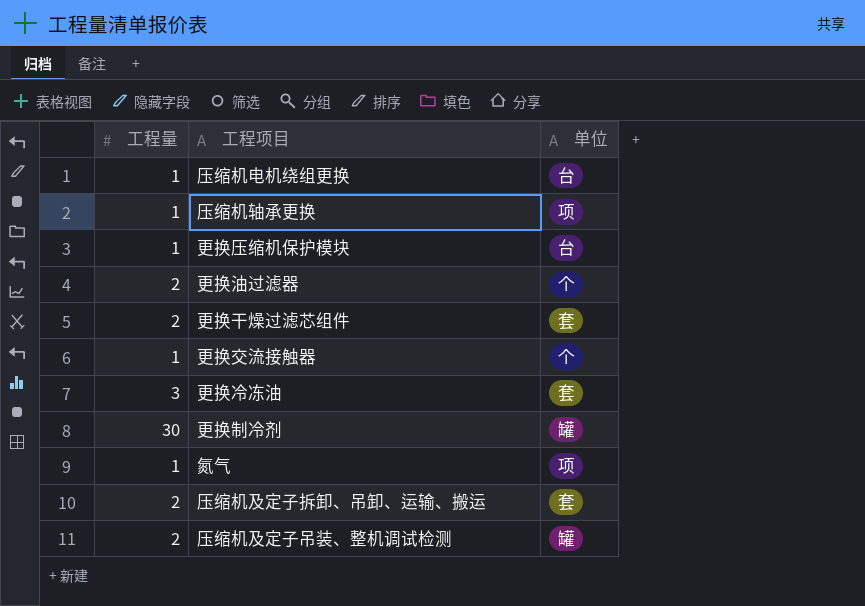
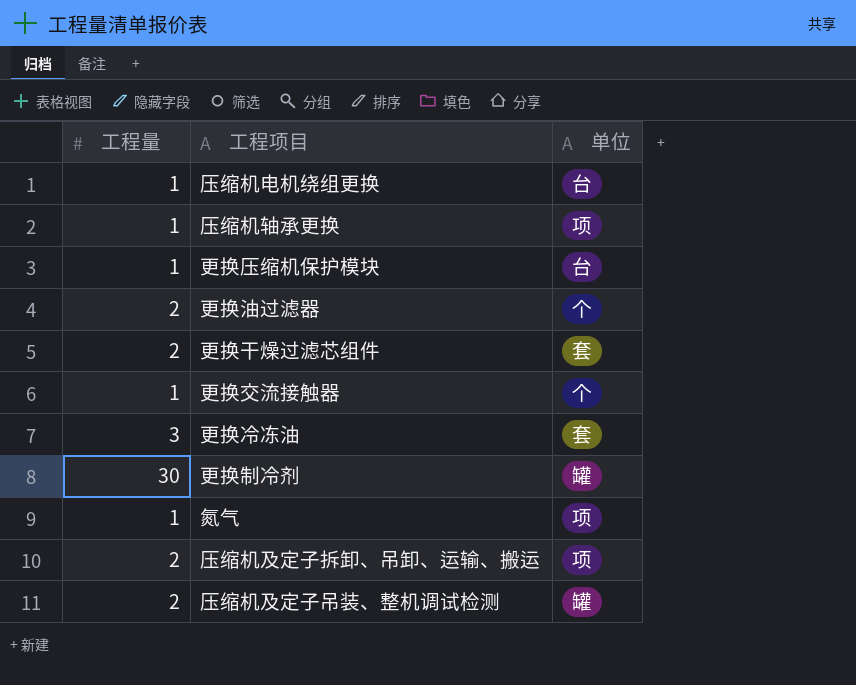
压缩机及定子拆卸、吊卸、运输、搬运 | 单位: 套 -> 项

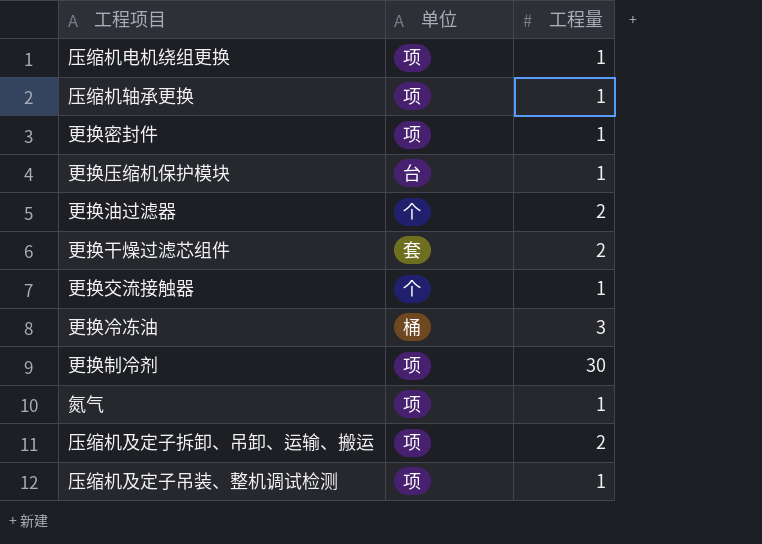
column 工程量 | position: 1 -> 3
压缩机电机绕组更换 | 单位: 台 -> 项
row 更换密封件: none -> 项 | 1
更换冷冻油 | 单位: 套 -> 桶
更换制冷剂 | 单位: 罐 -> 项
压缩机及定子吊装、整机调试检测 | 单位: 罐 -> 项
压缩机及定子吊装、整机调试检测 | 工程量: 2 -> 1

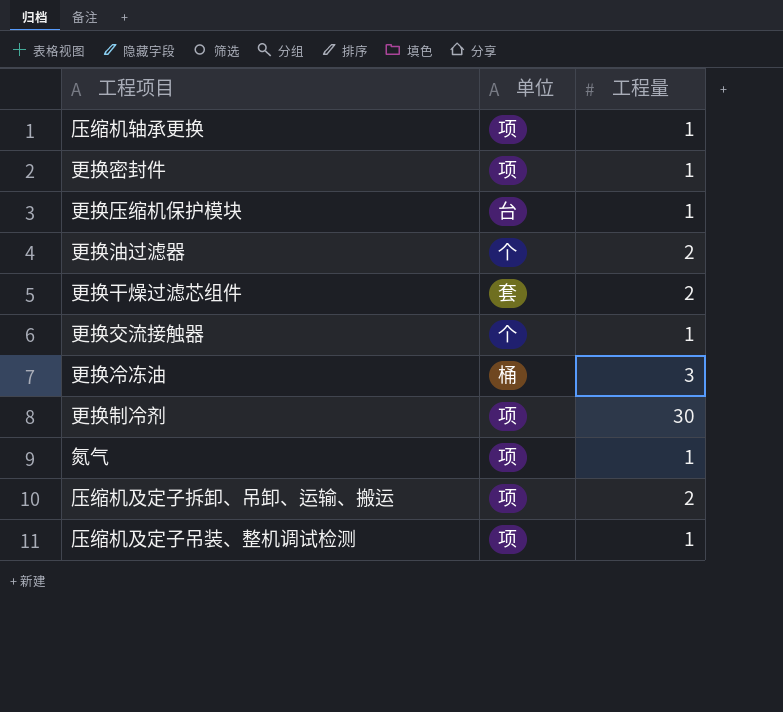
row 压缩机电机绕组更换: 项 | 1 -> none

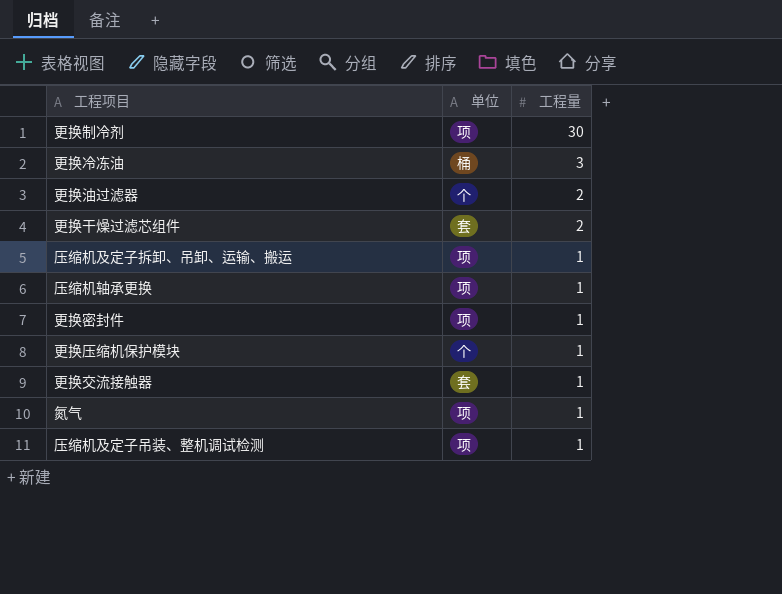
row order: none -> 工程量 descending
压缩机及定子拆卸、吊卸、运输、搬运 | 工程量: 2 -> 1
更换压缩机保护模块 | 单位: 台 -> 个
更换交流接触器 | 单位: 个 -> 套

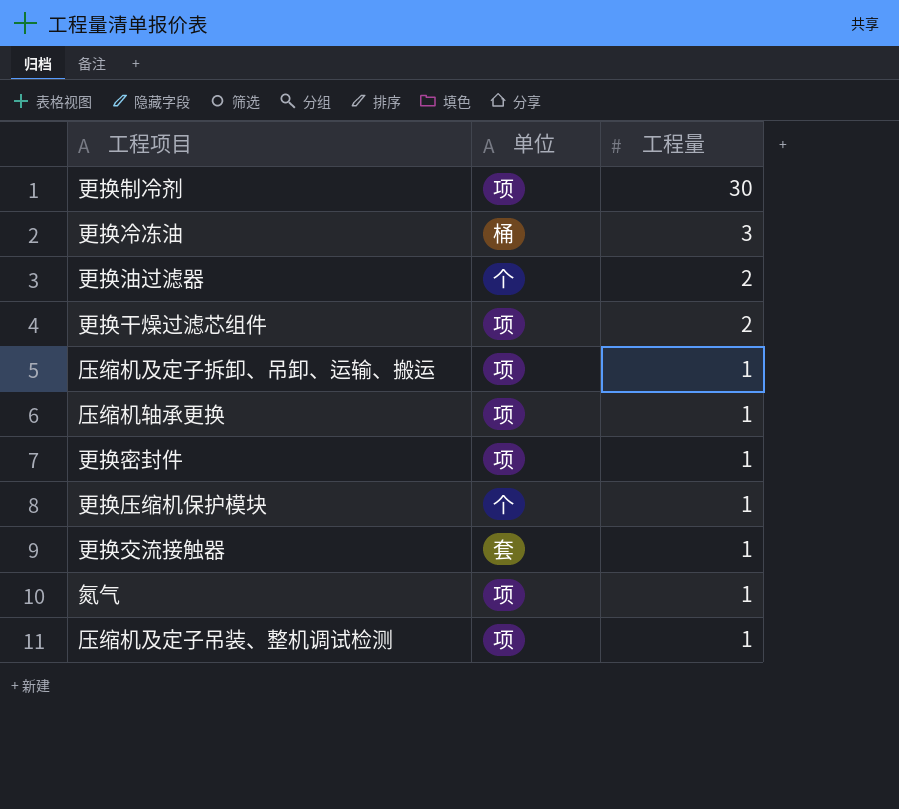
更换干燥过滤芯组件 | 单位: 套 -> 项

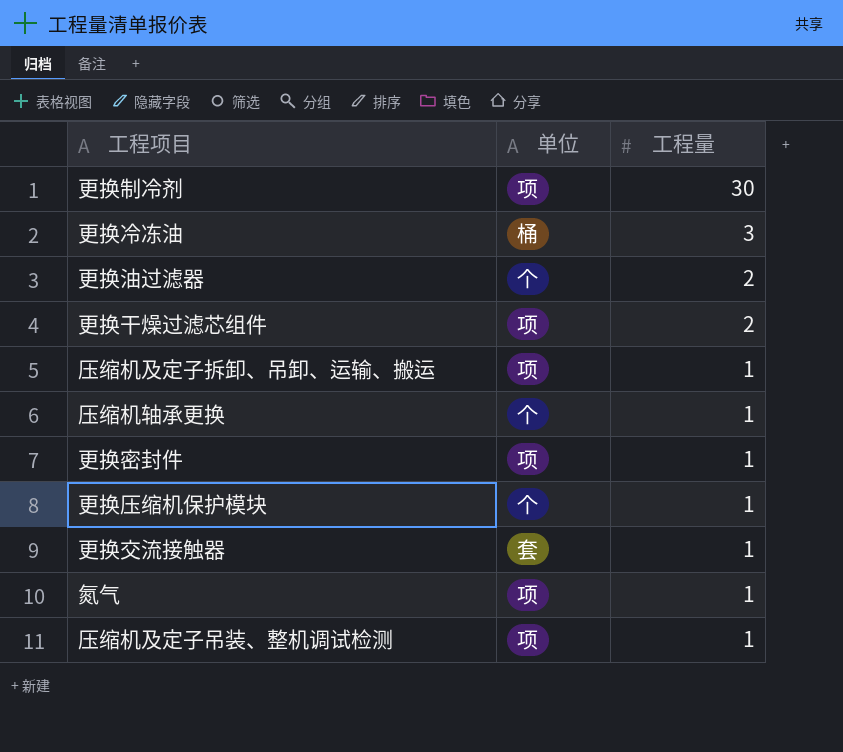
压缩机轴承更换 | 单位: 项 -> 个

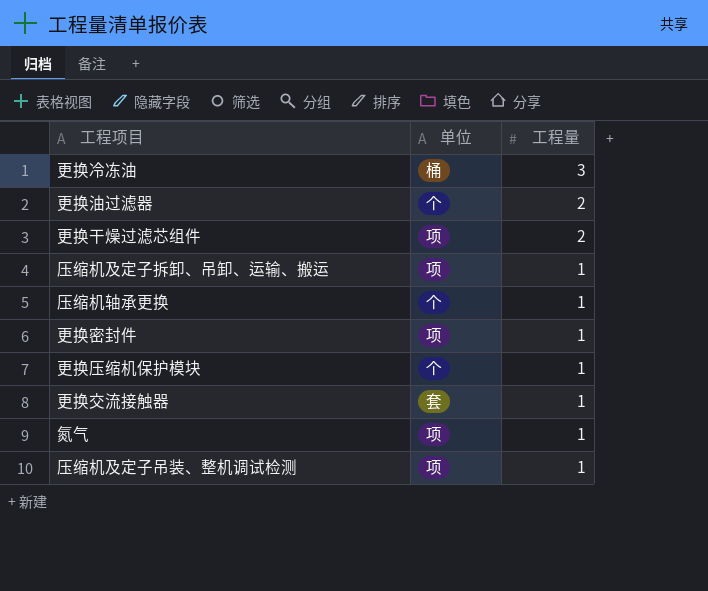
row 更换制冷剂: 项 | 30 -> none

